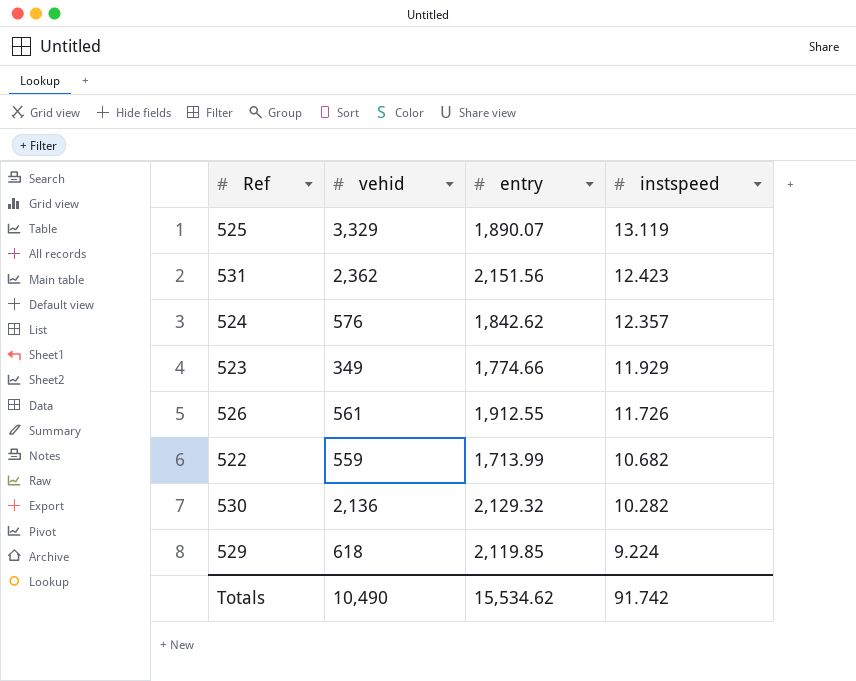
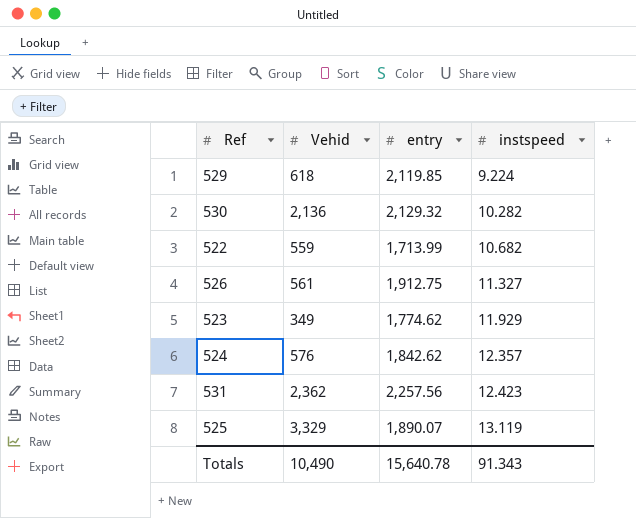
row order: instspeed descending -> instspeed ascending
column name: vehid -> Vehid
526 | entry: 1,912.55 -> 1,912.75
526 | instspeed: 11.726 -> 11.327
523 | entry: 1,774.66 -> 1,774.62
531 | entry: 2,151.56 -> 2,257.56
Totals | entry: 15,534.62 -> 15,640.78
Totals | instspeed: 91.742 -> 91.343

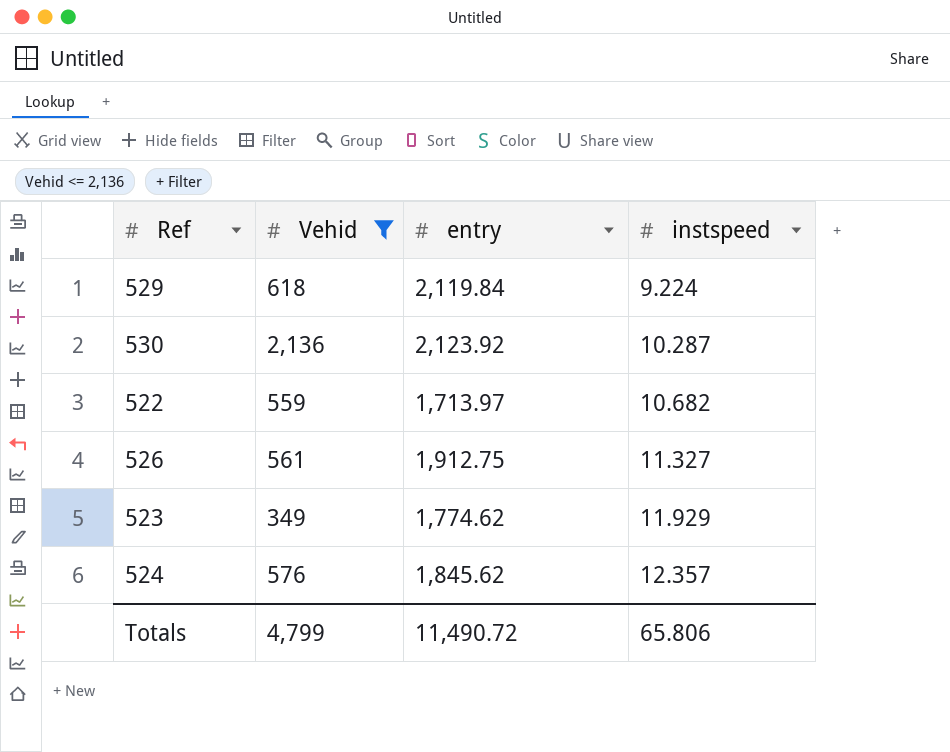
filter: none -> Vehid <= 2,136
529 | entry: 2,119.85 -> 2,119.84
530 | entry: 2,129.32 -> 2,123.92
530 | instspeed: 10.282 -> 10.287
522 | entry: 1,713.99 -> 1,713.97
524 | entry: 1,842.62 -> 1,845.62
Totals | Vehid: 10,490 -> 4,799
Totals | entry: 15,640.78 -> 11,490.72
Totals | instspeed: 91.343 -> 65.806

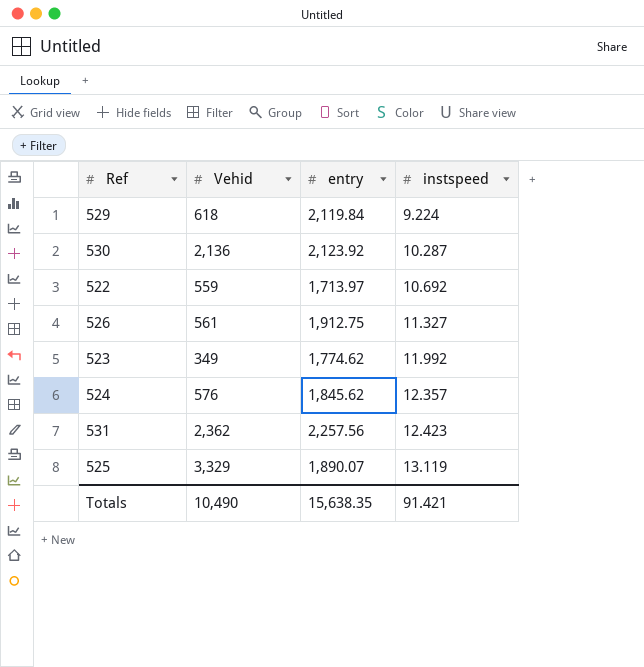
filter: Vehid <= 2,136 -> none
522 | instspeed: 10.682 -> 10.692
523 | instspeed: 11.929 -> 11.992
Totals | Vehid: 4,799 -> 10,490
Totals | entry: 11,490.72 -> 15,638.35
Totals | instspeed: 65.806 -> 91.421

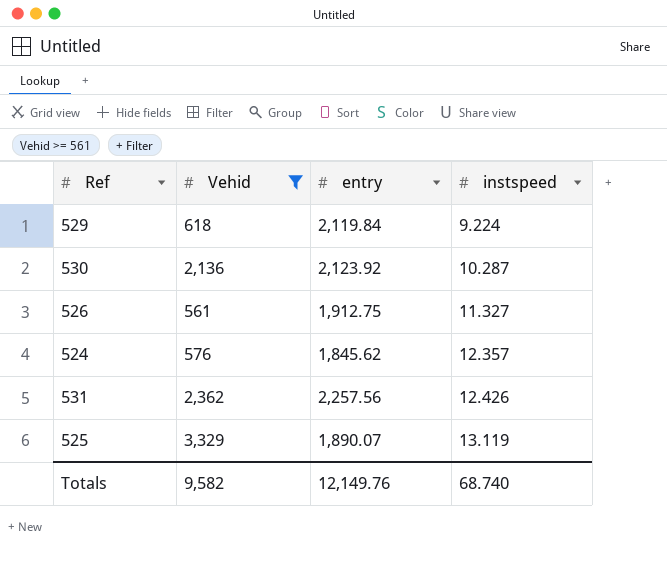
filter: none -> Vehid >= 561
531 | instspeed: 12.423 -> 12.426
Totals | Vehid: 10,490 -> 9,582
Totals | entry: 15,638.35 -> 12,149.76
Totals | instspeed: 91.421 -> 68.740

